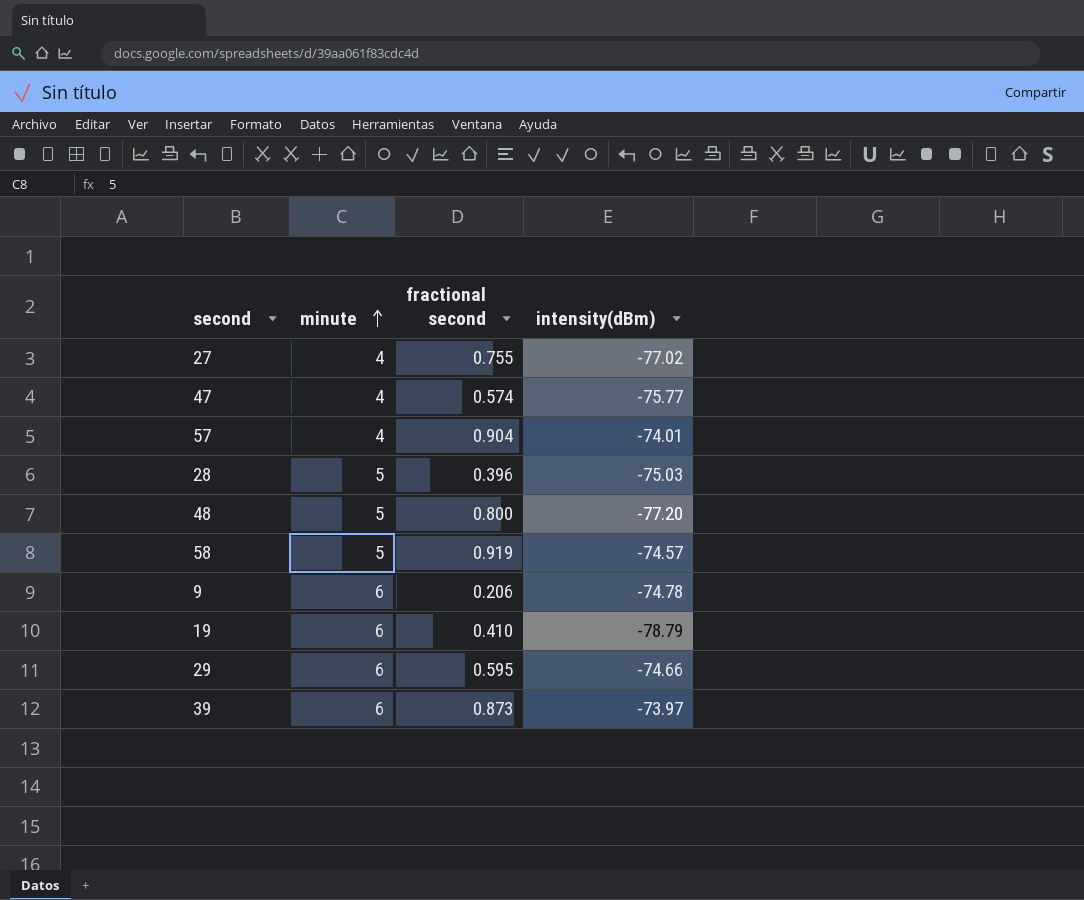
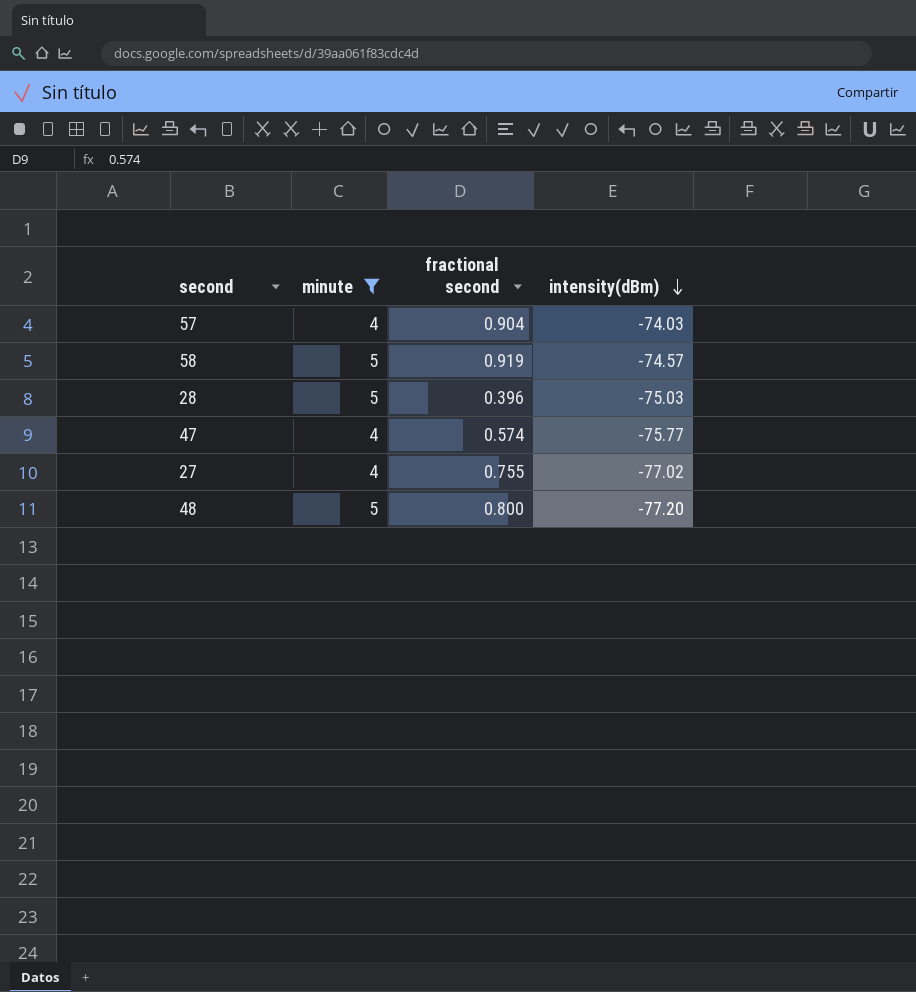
filter: none -> minute != 6
row order: minute ascending -> intensity(dBm) descending
57 | intensity(dBm): -74.01 -> -74.03

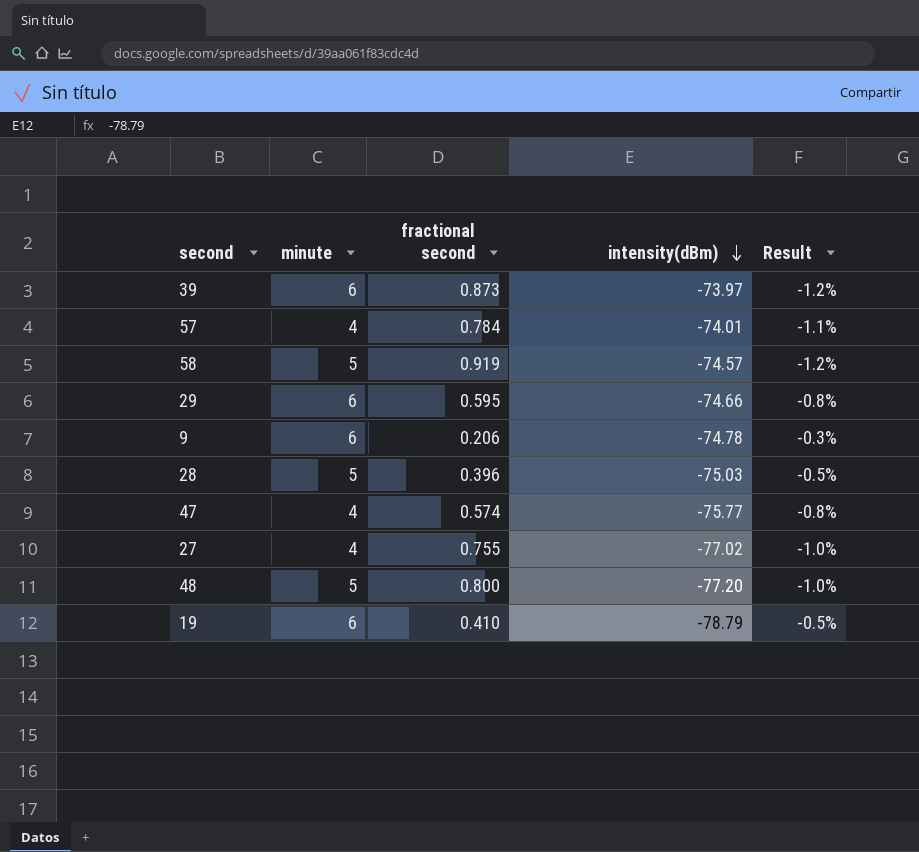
filter: minute != 6 -> none
column Result | formula: none -> [fractional second] / [intensity(dBm)]
57 | fractional second: 0.904 -> 0.784
57 | intensity(dBm): -74.03 -> -74.01

